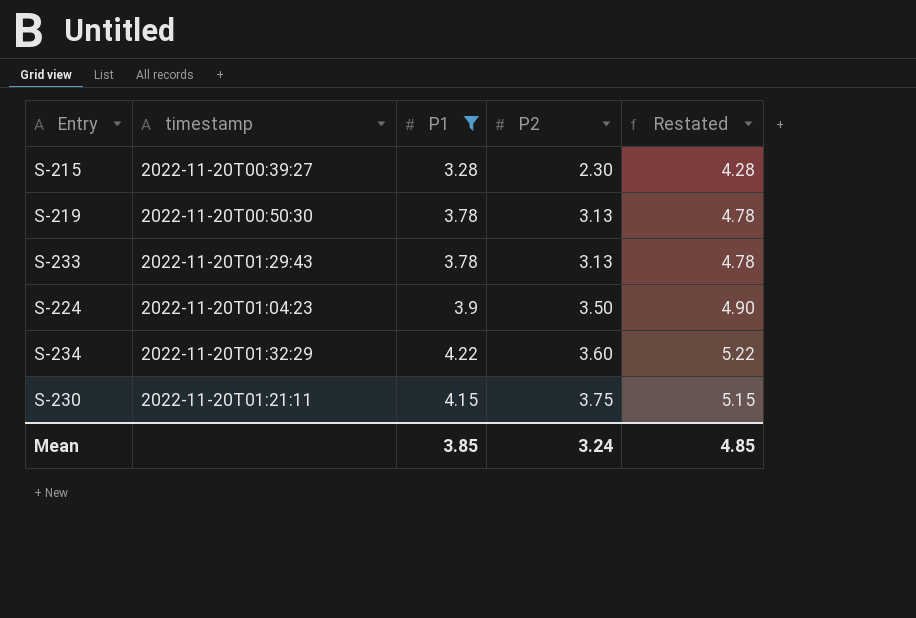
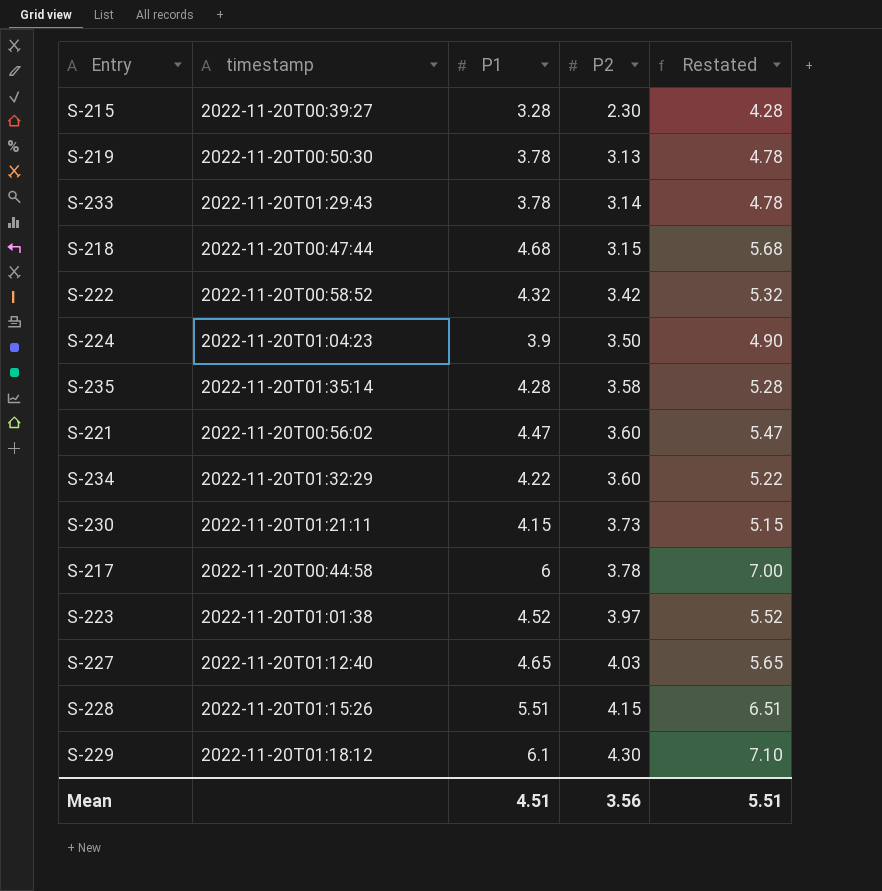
filter: P1 <= 4.22 -> none
S-233 | P2: 3.13 -> 3.14
S-230 | P2: 3.75 -> 3.73
Mean | P1: 3.85 -> 4.51
Mean | P2: 3.24 -> 3.56
Mean | Restated: 4.85 -> 5.51

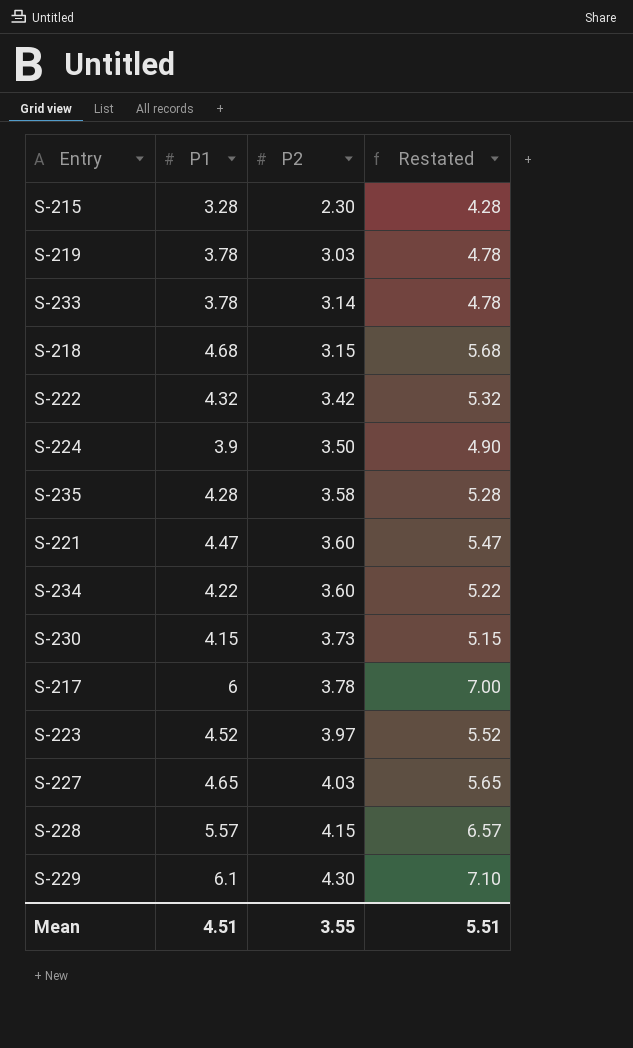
column timestamp | position: 2 -> none
S-219 | P2: 3.13 -> 3.03
S-228 | P1: 5.51 -> 5.57
S-228 | Restated: 6.51 -> 6.57
Mean | P2: 3.56 -> 3.55

